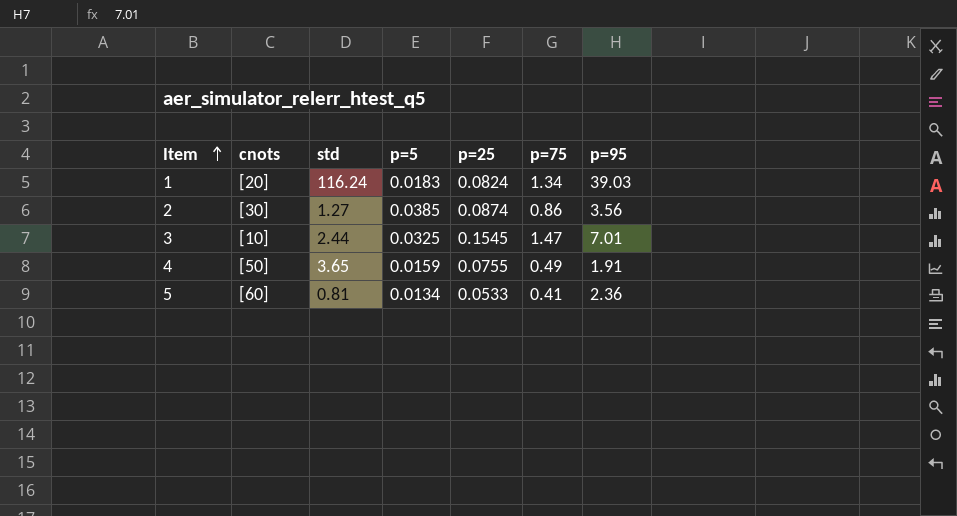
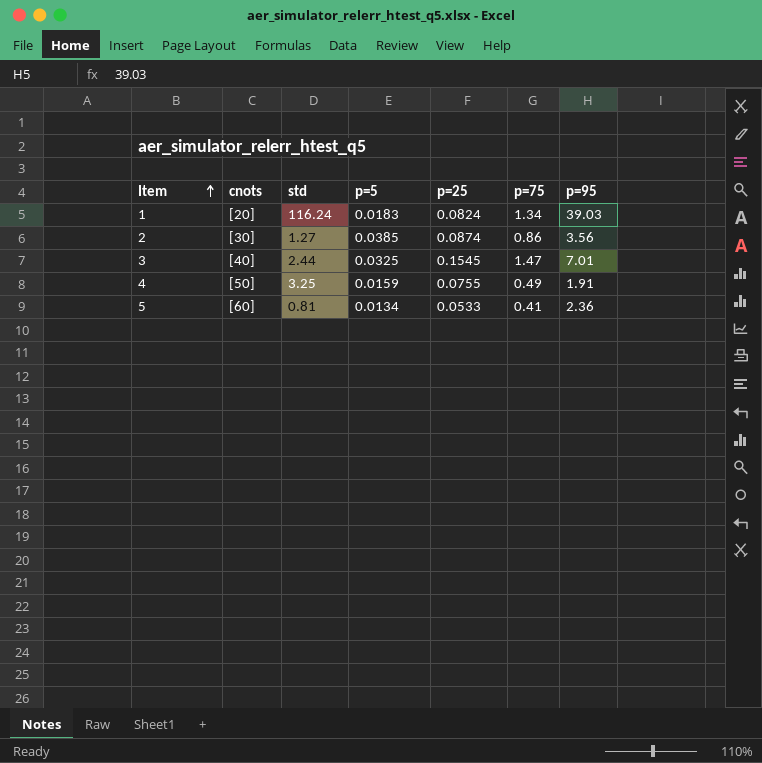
3 | cnots: [10] -> [40]
4 | std: 3.65 -> 3.25

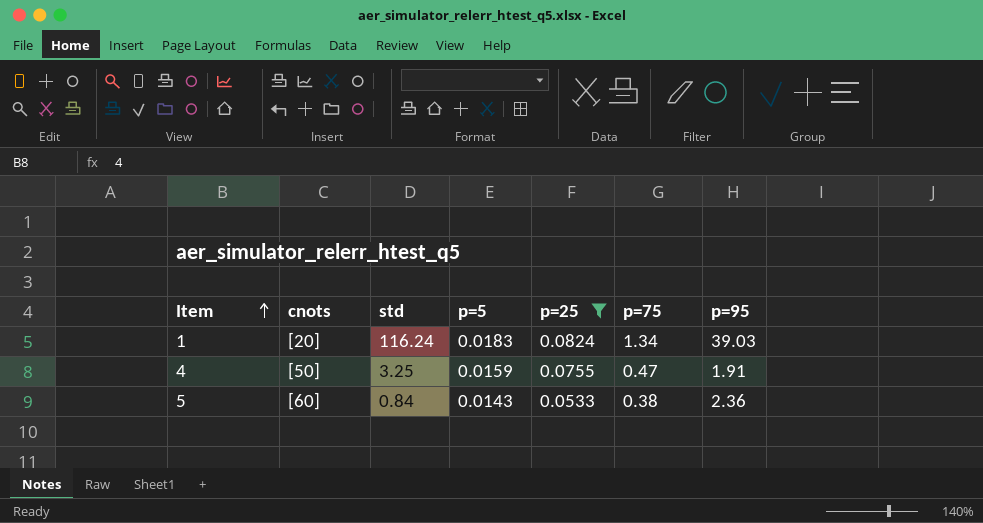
filter: none -> p=25 <= 0.0824
4 | p=75: 0.49 -> 0.47
5 | std: 0.81 -> 0.84
5 | p=5: 0.0134 -> 0.0143
5 | p=75: 0.41 -> 0.38

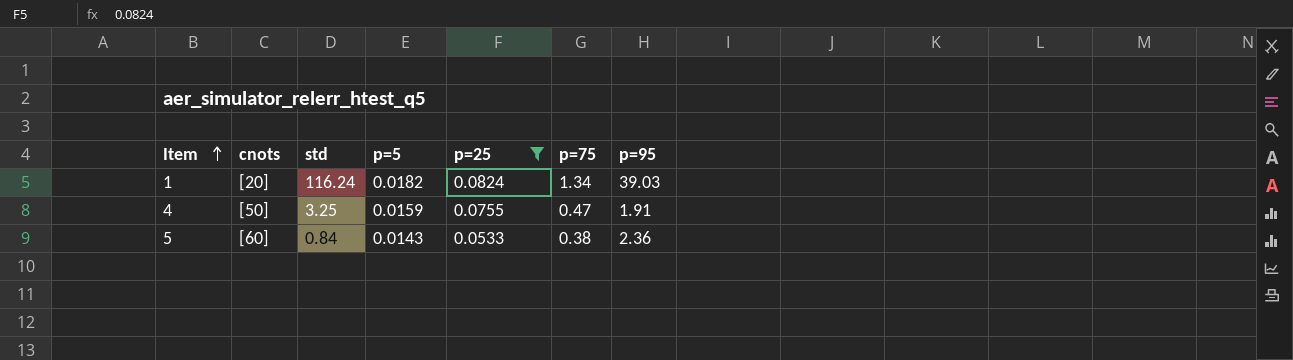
1 | p=5: 0.0183 -> 0.0182

